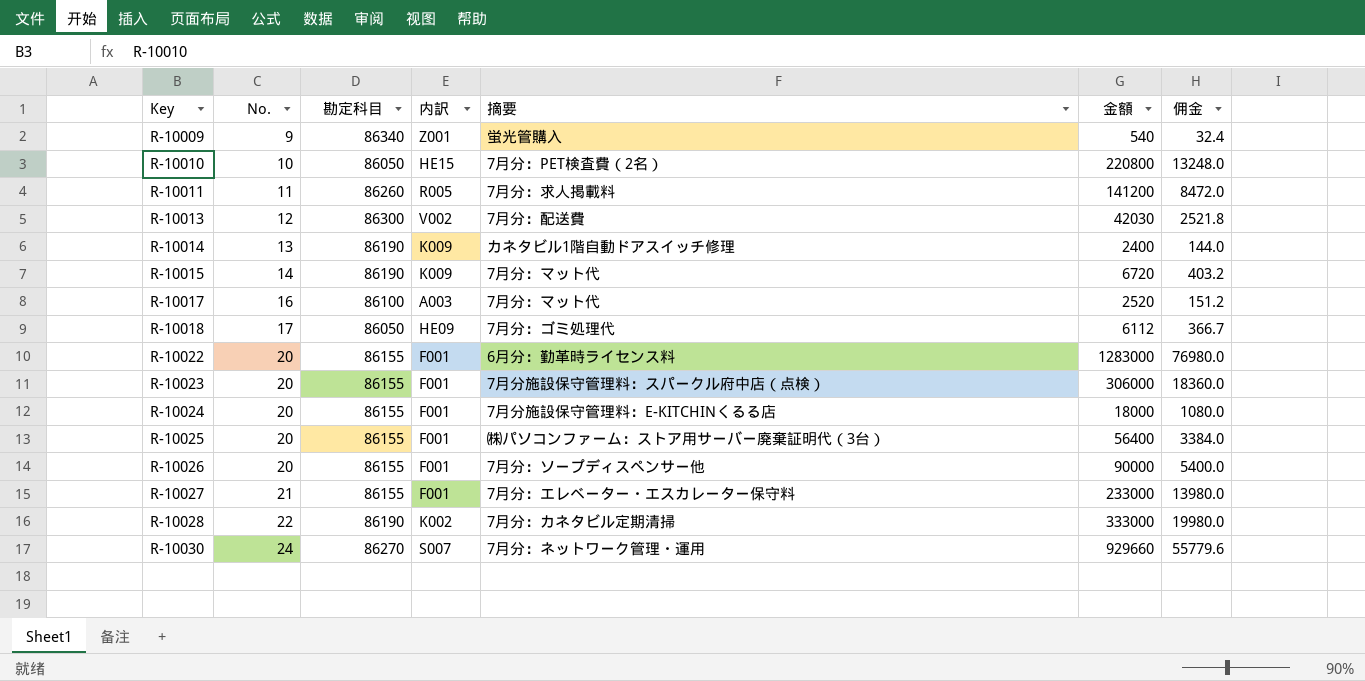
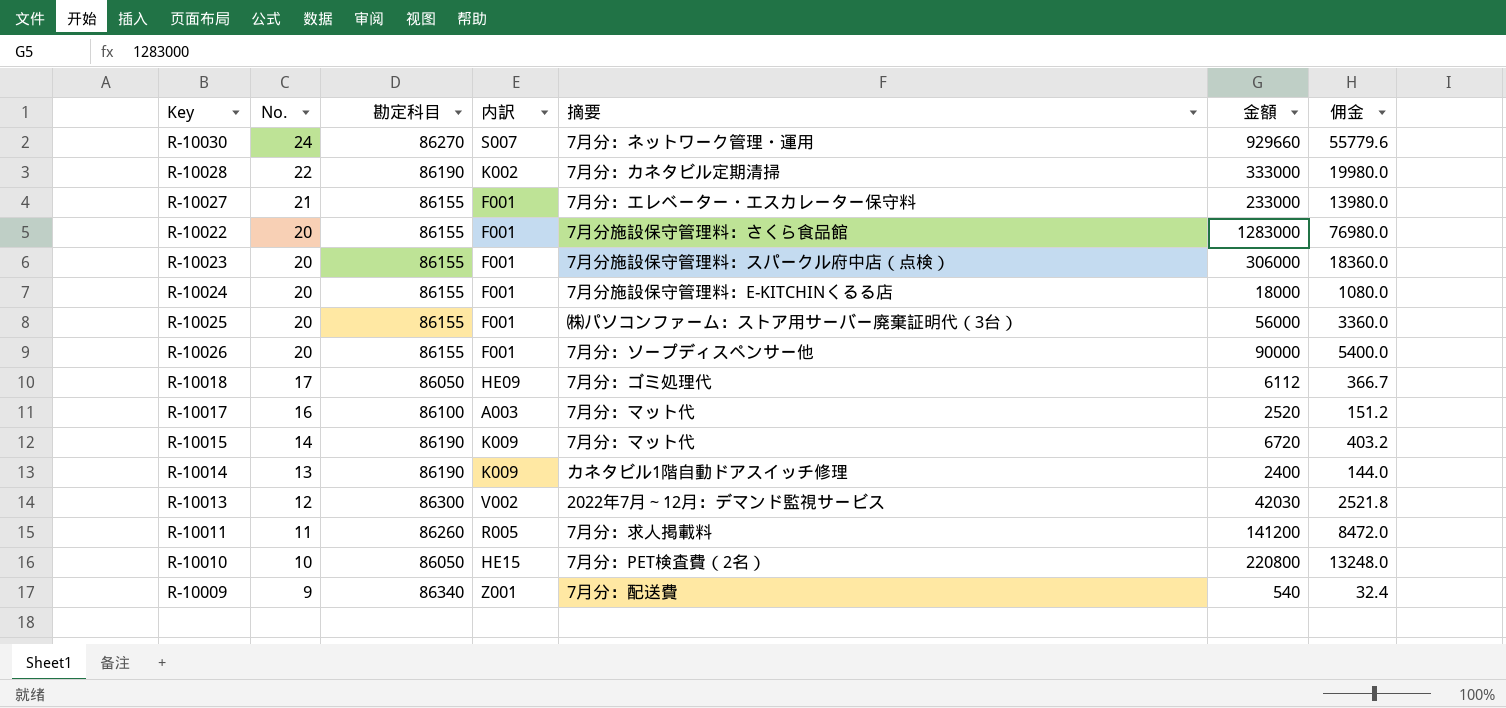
row order: Key ascending -> No. descending
R-10022 | 摘要: 6月分：勤革時ライセンス料 -> 7月分施設保守管理料：さくら食品館
R-10025 | 金額: 56400 -> 56000
R-10025 | 佣金: 3384.0 -> 3360.0
R-10013 | 摘要: 7月分：配送費 -> 2022年7月～12月：デマンド監視サービス
R-10009 | 摘要: 蛍光管購入 -> 7月分：配送費

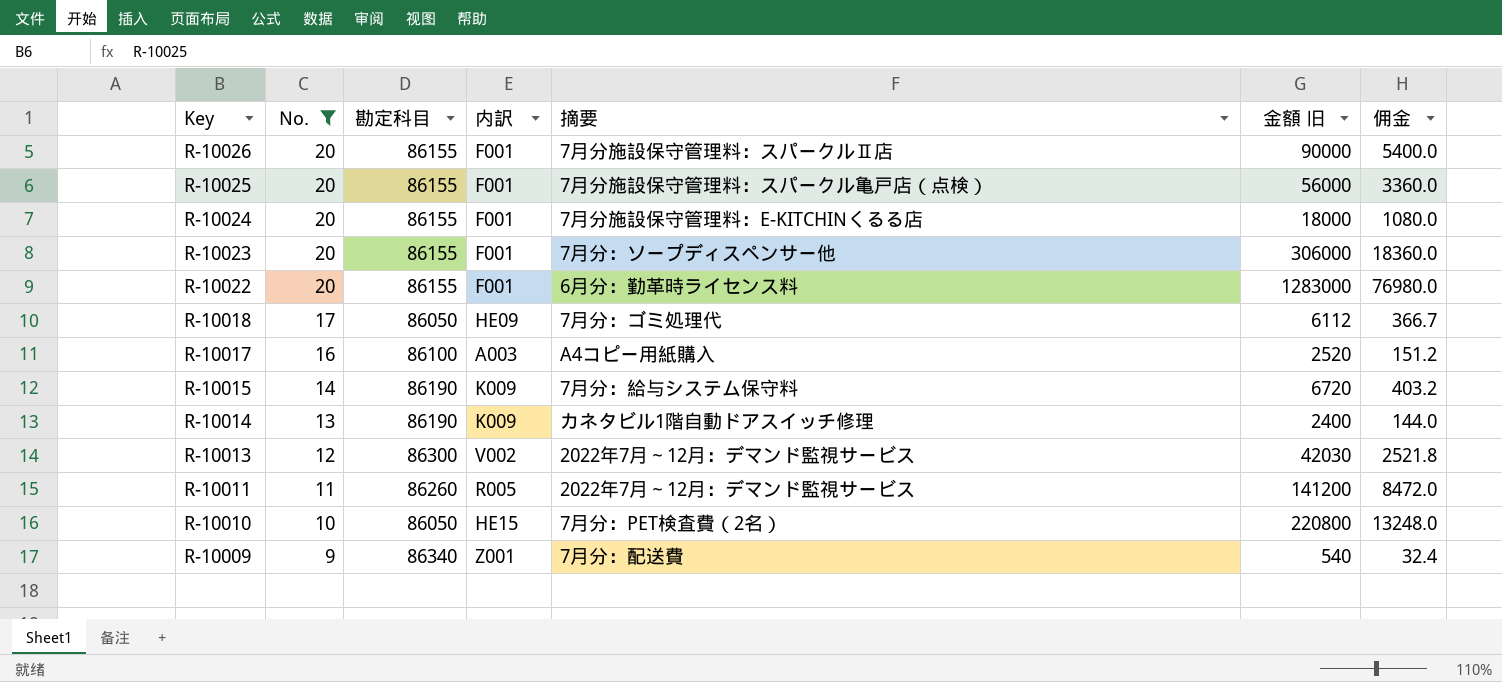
filter: none -> No. <= 20
row order: No. descending -> Key descending
column name: 金額 -> 金額 旧
R-10026 | 摘要: 7月分：ソープディスペンサー他 -> 7月分施設保守管理料：スパークルⅡ店
R-10025 | 摘要: ㈱パソコンファーム：ストア用サーバー廃棄証明代（3台） -> 7月分施設保守管理料：スパークル亀戸店（点検）
R-10023 | 摘要: 7月分施設保守管理料：スパークル府中店（点検） -> 7月分：ソープディスペンサー他
R-10022 | 摘要: 7月分施設保守管理料：さくら食品館 -> 6月分：勤革時ライセンス料
R-10017 | 摘要: 7月分：マット代 -> A4コピー用紙購入
R-10015 | 摘要: 7月分：マット代 -> 7月分：給与システム保守料
R-10011 | 摘要: 7月分：求人掲載料 -> 2022年7月～12月：デマンド監視サービス

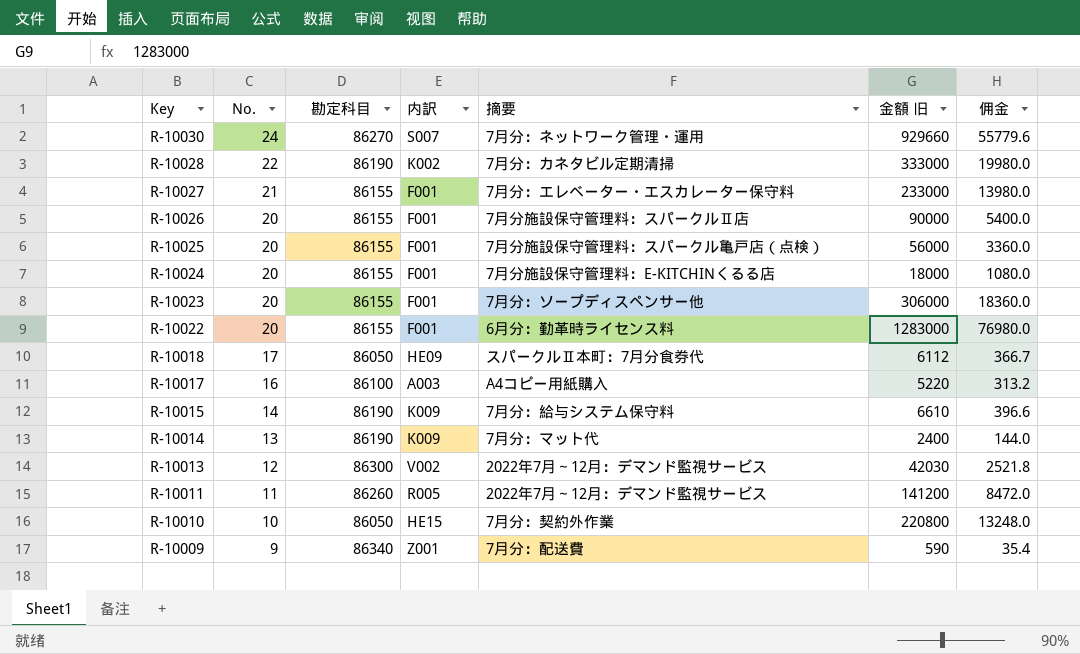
filter: No. <= 20 -> none
R-10018 | 摘要: 7月分：ゴミ処理代 -> スパークルⅡ本町：7月分食券代
R-10017 | 金額 旧: 2520 -> 5220
R-10017 | 佣金: 151.2 -> 313.2
R-10015 | 金額 旧: 6720 -> 6610
R-10015 | 佣金: 403.2 -> 396.6
R-10014 | 摘要: カネタビル1階自動ドアスイッチ修理 -> 7月分：マット代
R-10010 | 摘要: 7月分：PET検査費（2名） -> 7月分：契約外作業
R-10009 | 金額 旧: 540 -> 590
R-10009 | 佣金: 32.4 -> 35.4

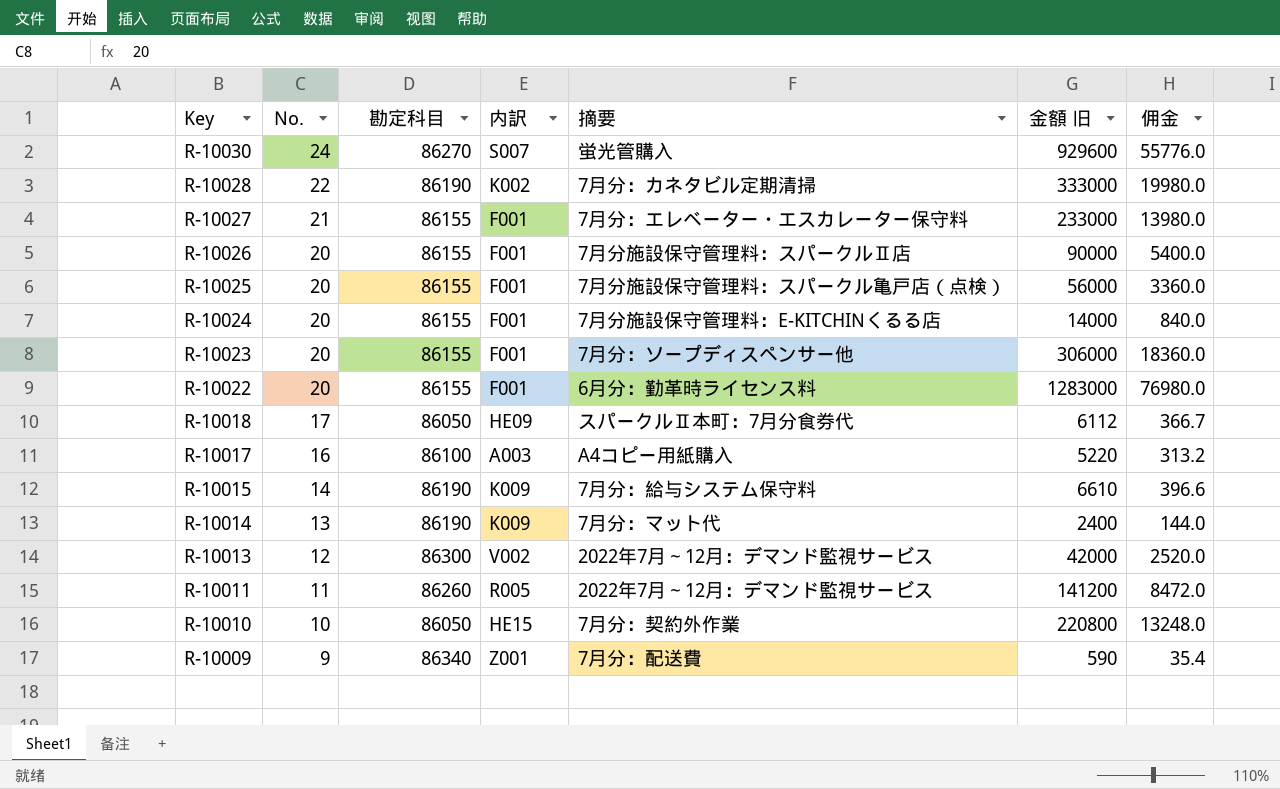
R-10030 | 摘要: 7月分：ネットワーク管理・運用 -> 蛍光管購入
R-10030 | 金額 旧: 929660 -> 929600
R-10030 | 佣金: 55779.6 -> 55776.0
R-10024 | 金額 旧: 18000 -> 14000
R-10024 | 佣金: 1080.0 -> 840.0
R-10013 | 金額 旧: 42030 -> 42000
R-10013 | 佣金: 2521.8 -> 2520.0

